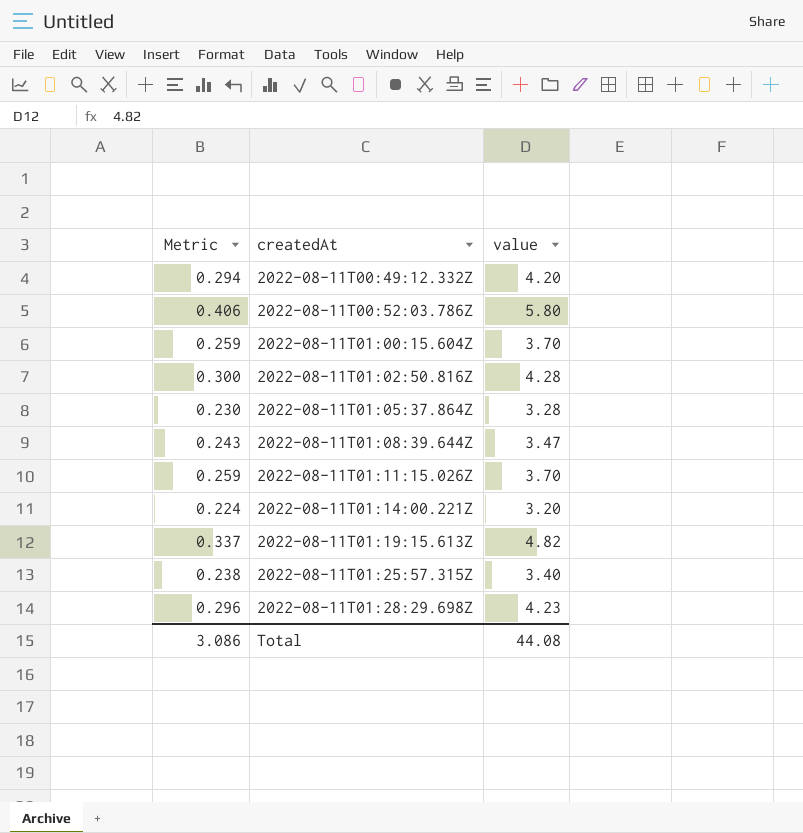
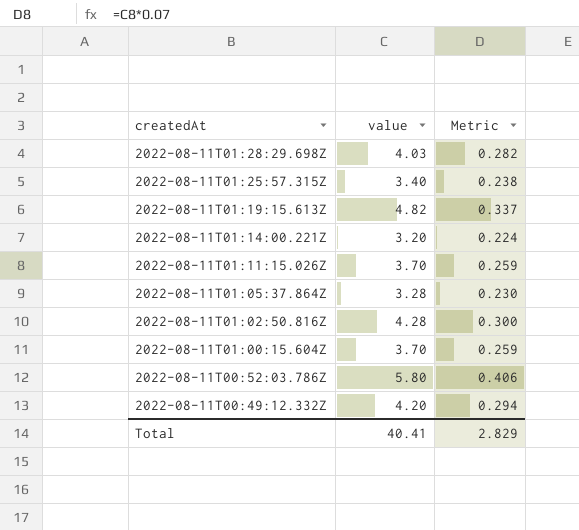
row order: createdAt ascending -> createdAt descending
column Metric | position: 1 -> 3
row 2022-08-11T01:08:39.644Z: 0.243 | 3.47 -> none
2022-08-11T01:28:29.698Z | value: 4.23 -> 4.03
2022-08-11T01:28:29.698Z | Metric: 0.296 -> 0.282
Total | value: 44.08 -> 40.41
Total | Metric: 3.086 -> 2.829

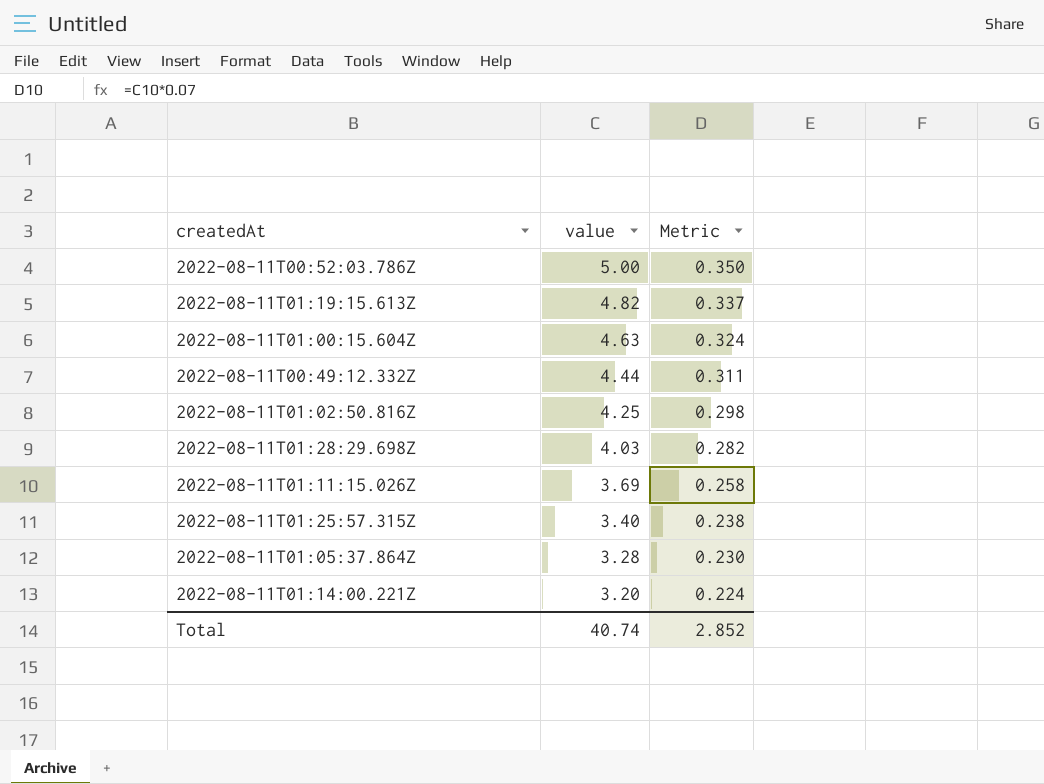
row order: createdAt descending -> value descending
2022-08-11T00:52:03.786Z | value: 5.80 -> 5.00
2022-08-11T00:52:03.786Z | Metric: 0.406 -> 0.350
2022-08-11T01:00:15.604Z | value: 3.70 -> 4.63
2022-08-11T01:00:15.604Z | Metric: 0.259 -> 0.324
2022-08-11T00:49:12.332Z | value: 4.20 -> 4.44
2022-08-11T00:49:12.332Z | Metric: 0.294 -> 0.311
2022-08-11T01:02:50.816Z | value: 4.28 -> 4.25
2022-08-11T01:02:50.816Z | Metric: 0.300 -> 0.298
2022-08-11T01:11:15.026Z | value: 3.70 -> 3.69
2022-08-11T01:11:15.026Z | Metric: 0.259 -> 0.258
Total | value: 40.41 -> 40.74
Total | Metric: 2.829 -> 2.852

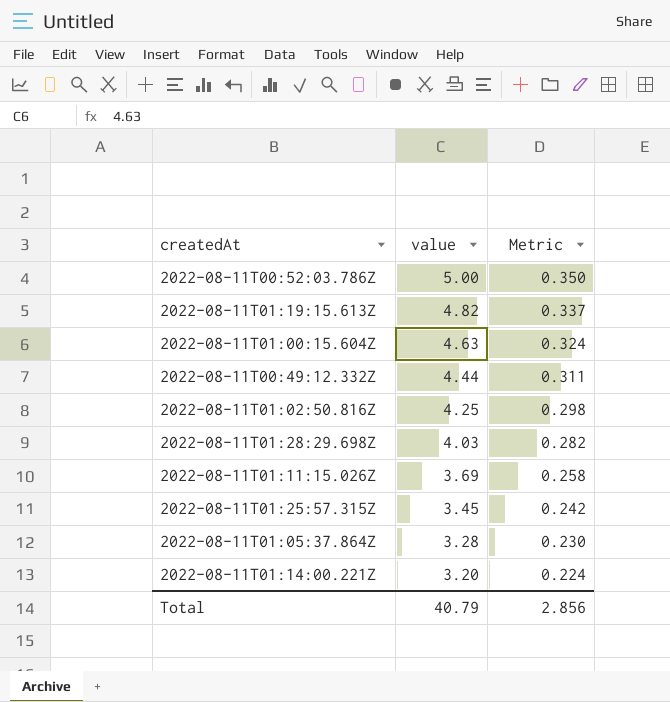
2022-08-11T01:25:57.315Z | value: 3.40 -> 3.45
2022-08-11T01:25:57.315Z | Metric: 0.238 -> 0.242
Total | value: 40.74 -> 40.79
Total | Metric: 2.852 -> 2.856

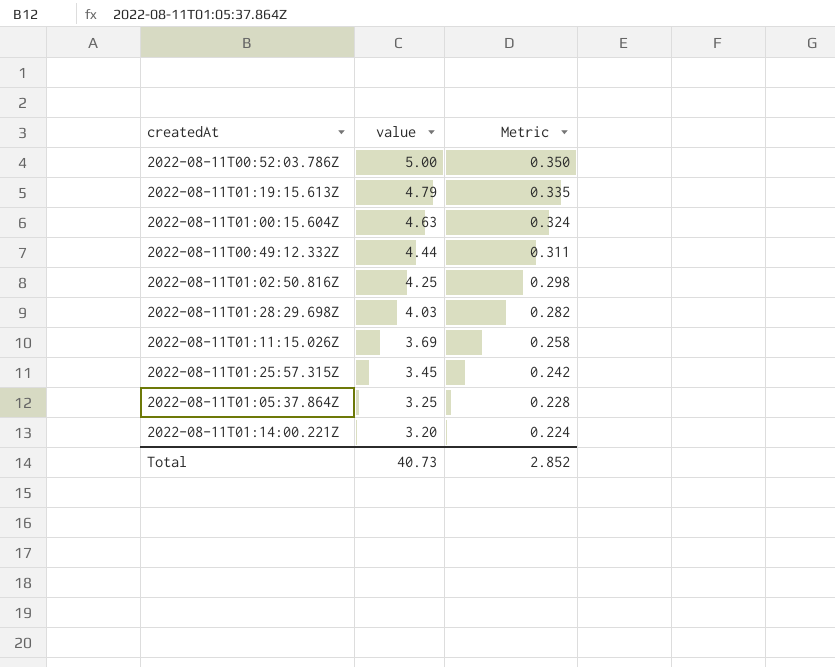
2022-08-11T01:19:15.613Z | value: 4.82 -> 4.79
2022-08-11T01:19:15.613Z | Metric: 0.337 -> 0.335
2022-08-11T01:05:37.864Z | value: 3.28 -> 3.25
2022-08-11T01:05:37.864Z | Metric: 0.230 -> 0.228
Total | value: 40.79 -> 40.73
Total | Metric: 2.856 -> 2.852

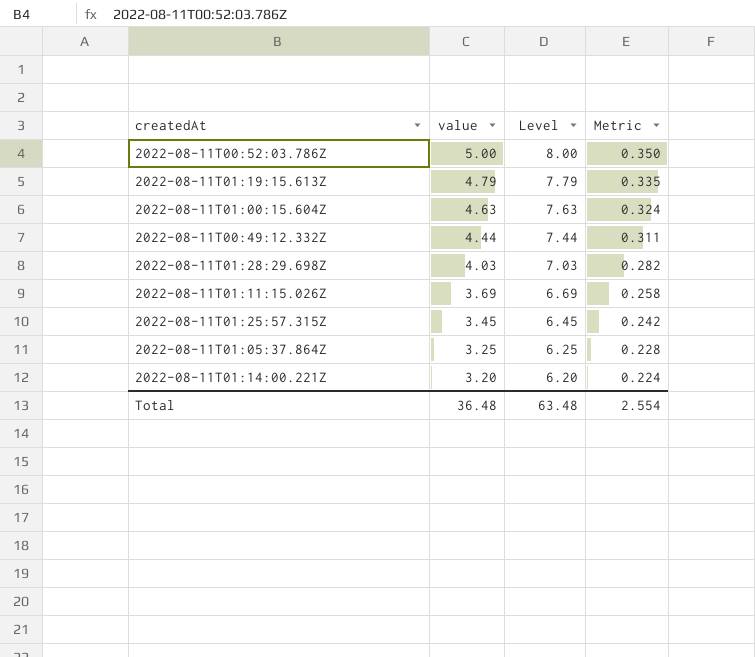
column Level | formula: none -> [value] + 3
row 2022-08-11T01:02:50.816Z: 4.25 | 0.298 -> none
Total | value: 40.73 -> 36.48
Total | Metric: 2.852 -> 2.554

